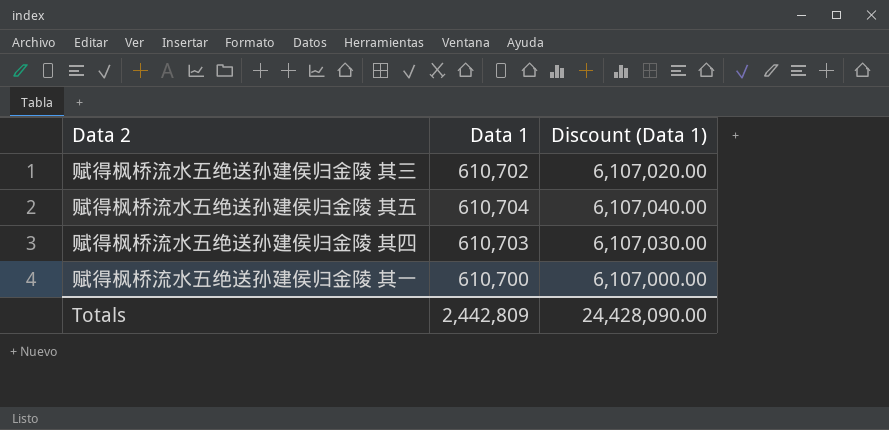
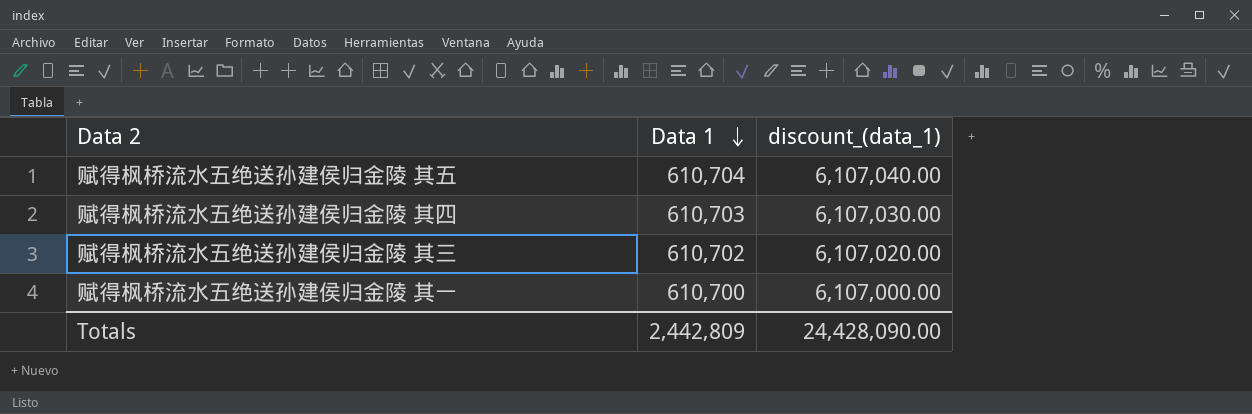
row order: none -> Data 1 descending
column name: Discount (Data 1) -> discount_(data_1)

